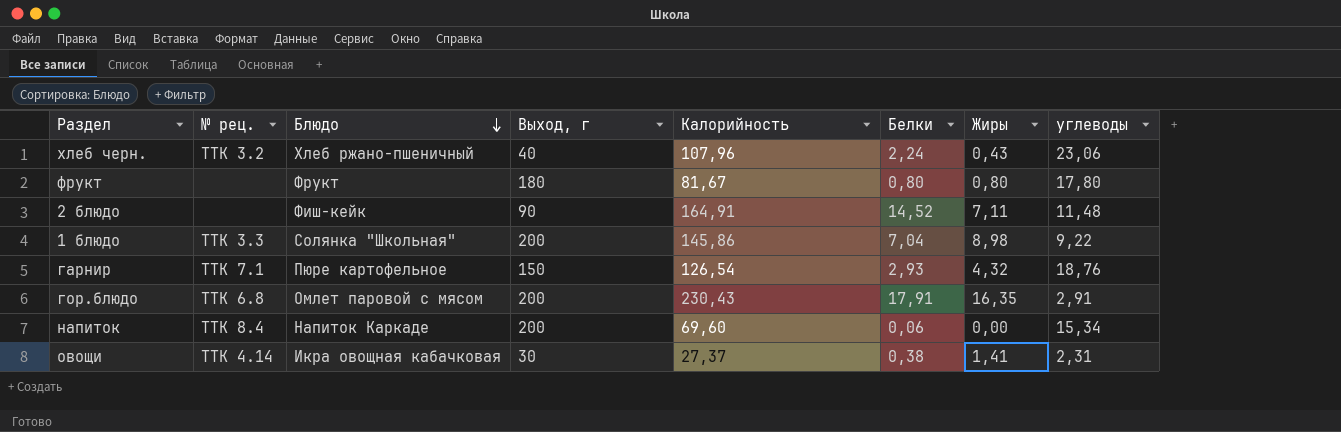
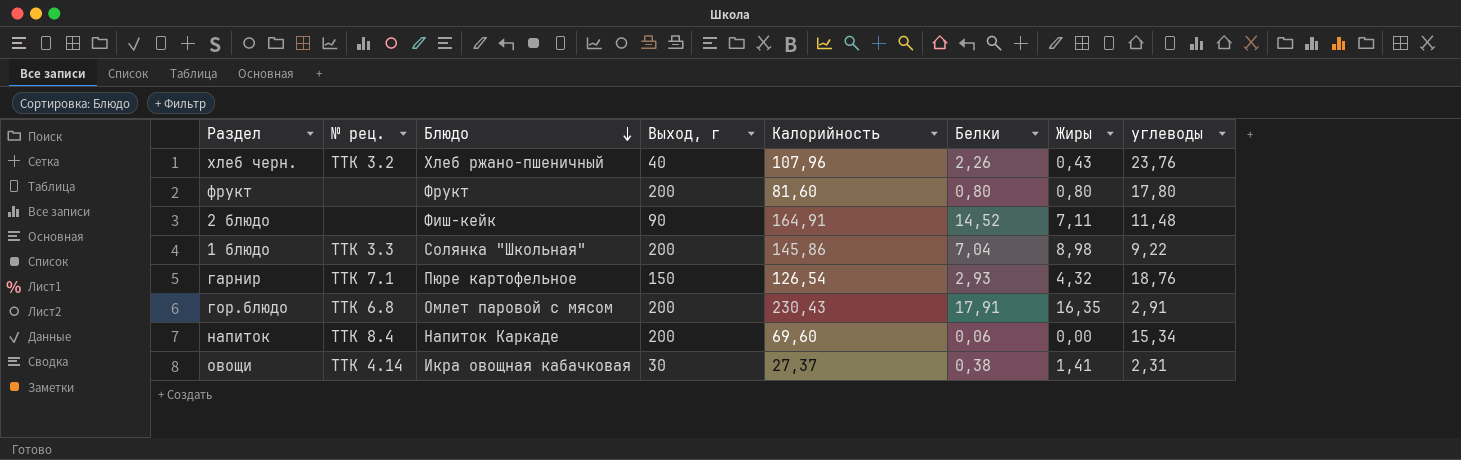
хлеб черн. | Белки: 2,24 -> 2,26
хлеб черн. | углеводы: 23,06 -> 23,76
фрукт | Выход, г: 180 -> 200
фрукт | Калорийность: 81,67 -> 81,60

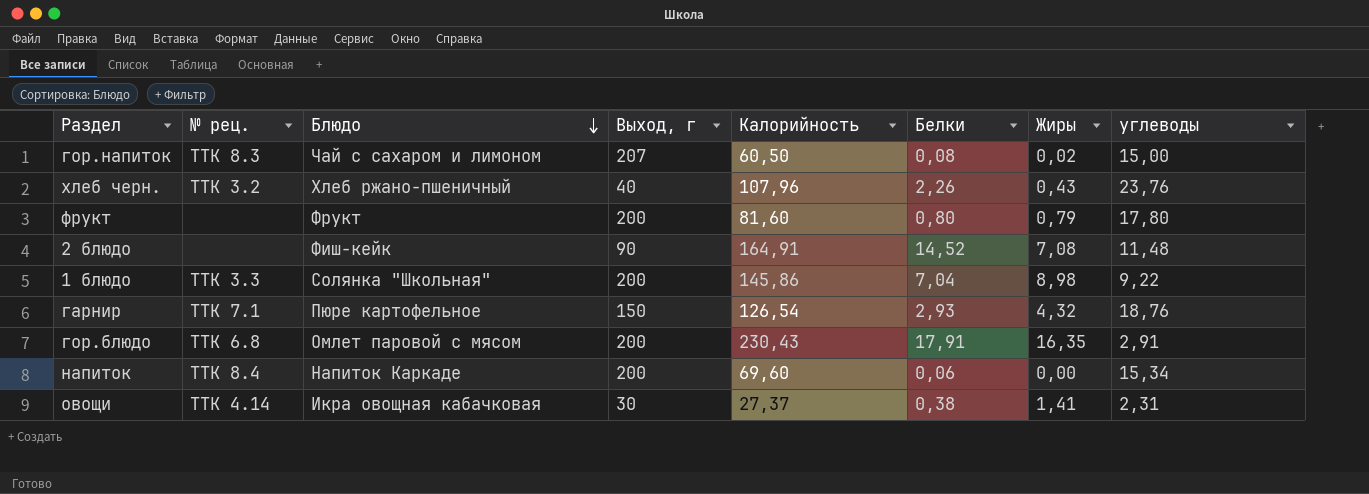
row гор.напиток: none -> ТТК 8.3 | Чай с сахаром и лимоном | 207 | 60,50 | 0,08 | 0,02 | 15,00
фрукт | Жиры: 0,80 -> 0,79
2 блюдо | Жиры: 7,11 -> 7,08

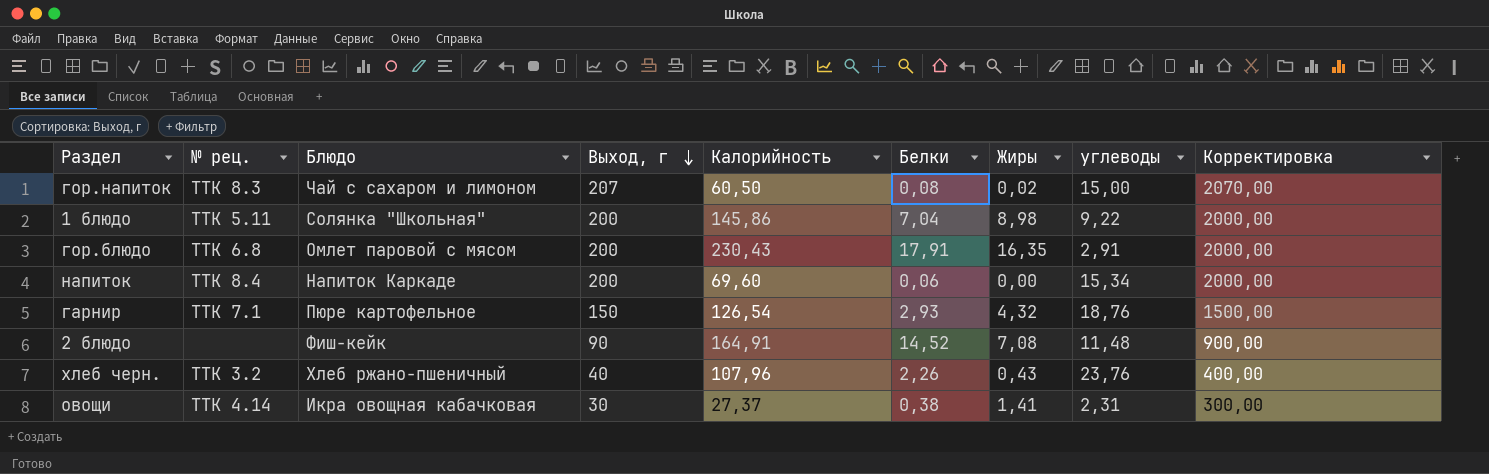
row order: Блюдо descending -> Выход, г descending
column Корректировка | formula: none -> [Выход, г] * 10
row фрукт: none | Фрукт | 200 | 81,60 | 0,80 | 0,79 | 17,80 -> none
1 блюдо | № рец.: ТТК 3.3 -> ТТК 5.11

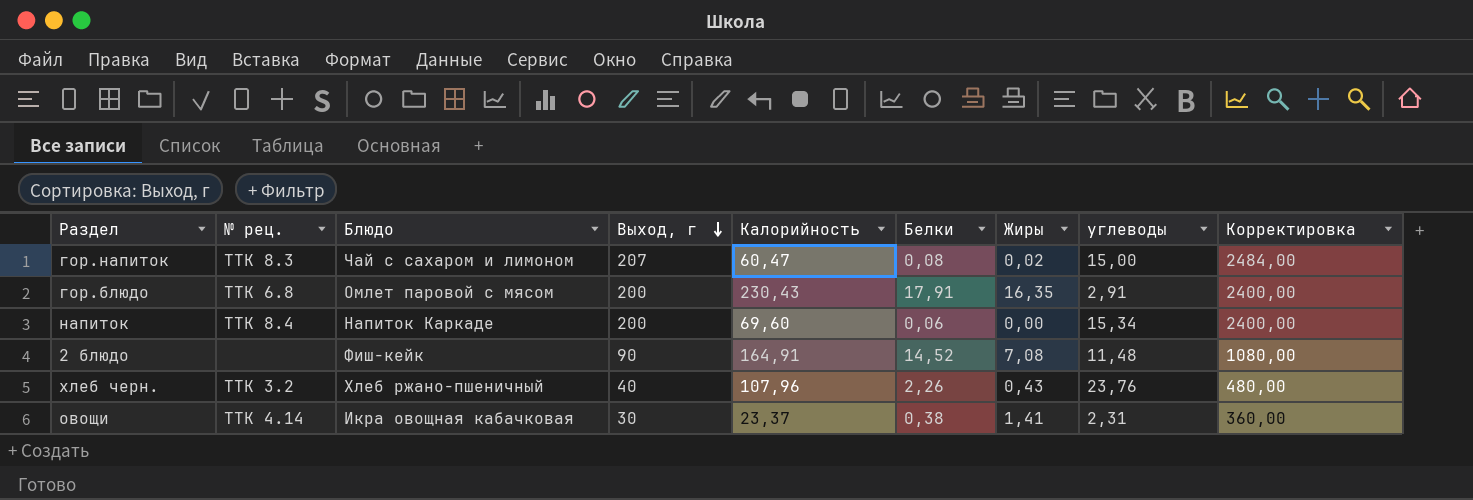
column Корректировка | formula: [Выход, г] * 10 -> [Выход, г] * 12
row 1 блюдо: ТТК 5.11 | Солянка "Школьная" | 200 | 145,86 | 7,04 | 8,98 | 9,22 | 2000,00 -> none
row гарнир: ТТК 7.1 | Пюре картофельное | 150 | 126,54 | 2,93 | 4,32 | 18,76 | 1500,00 -> none
гор.напиток | Калорийность: 60,50 -> 60,47
овощи | Калорийность: 27,37 -> 23,37

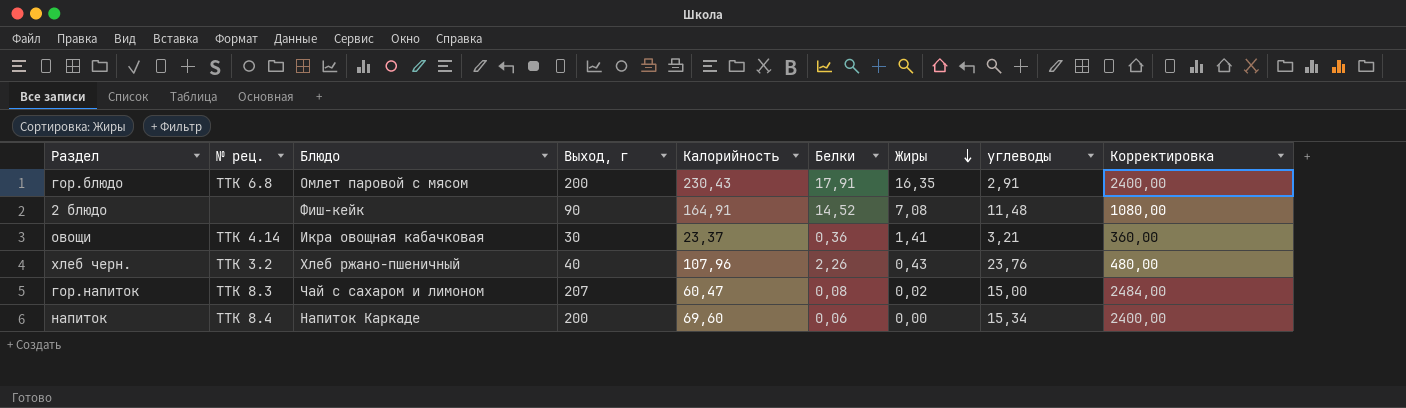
row order: Выход, г descending -> Жиры descending
овощи | Белки: 0,38 -> 0,36
овощи | углеводы: 2,31 -> 3,21

